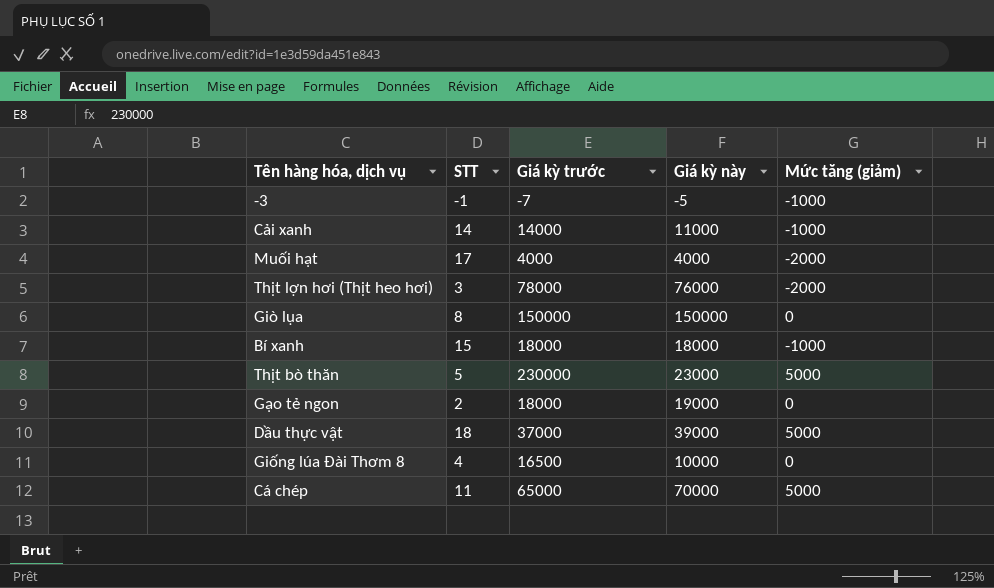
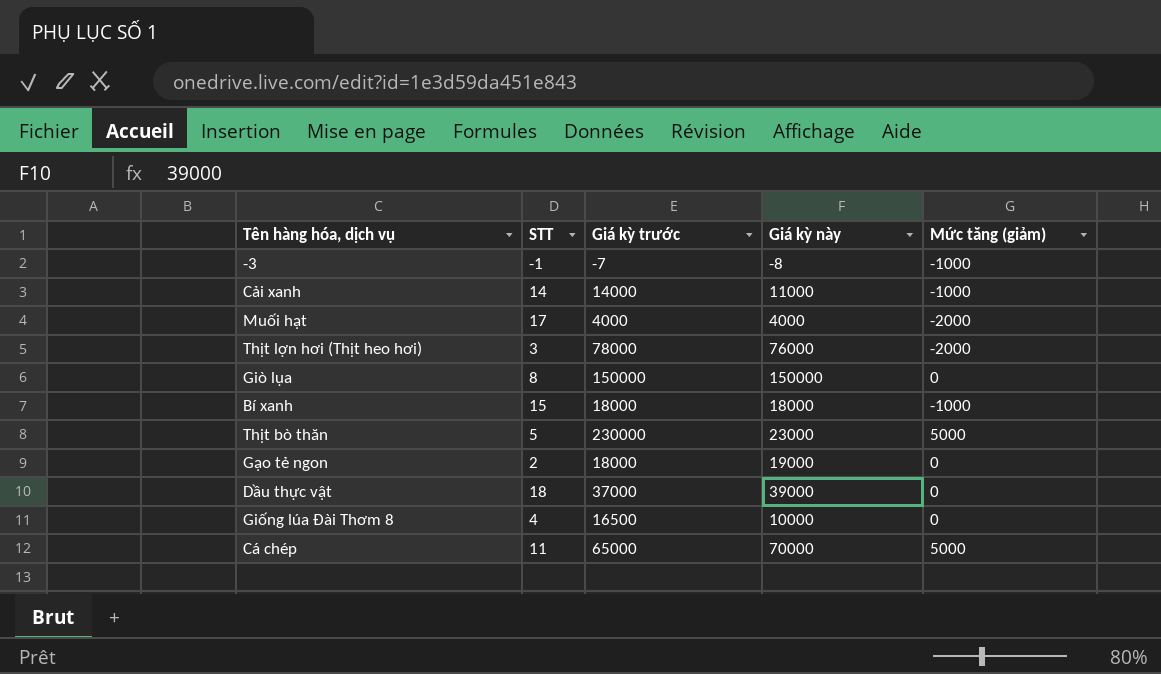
-3 | Giá kỳ này: -5 -> -8
Dầu thực vật | Mức tăng (giảm): 5000 -> 0

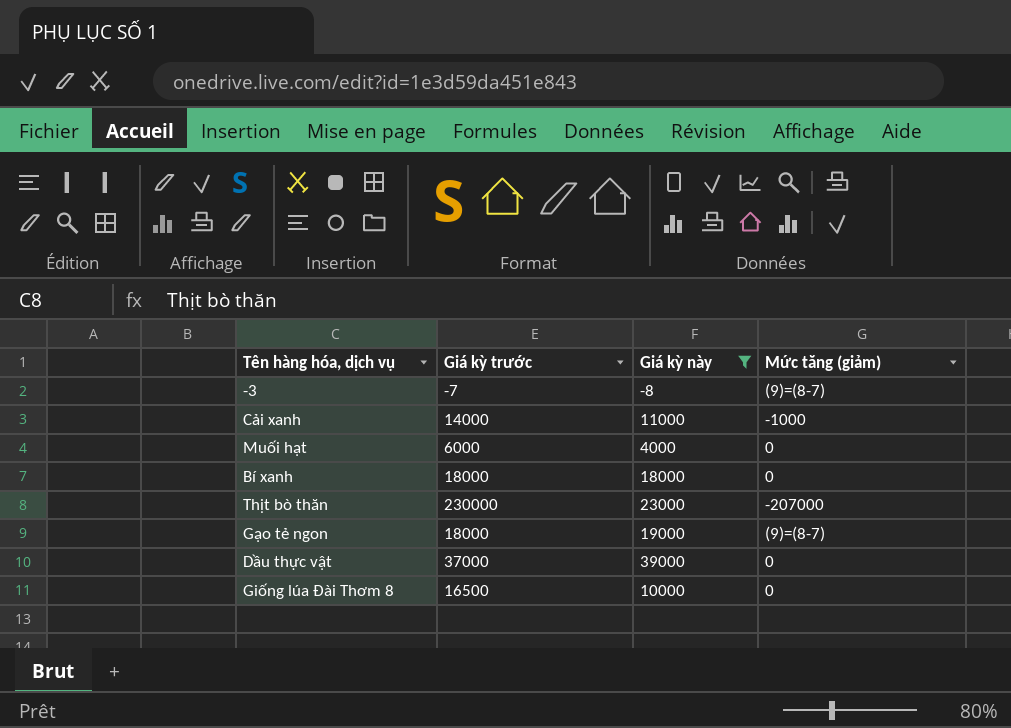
filter: none -> Giá kỳ này <= 39000
column STT | position: 2 -> none
-3 | Mức tăng (giảm): -1000 -> (9)=(8-7)
Muối hạt | Giá kỳ trước: 4000 -> 6000
Muối hạt | Mức tăng (giảm): -2000 -> 0
Bí xanh | Mức tăng (giảm): -1000 -> 0
Thịt bò thăn | Mức tăng (giảm): 5000 -> -207000
Gạo tẻ ngon | Mức tăng (giảm): 0 -> (9)=(8-7)

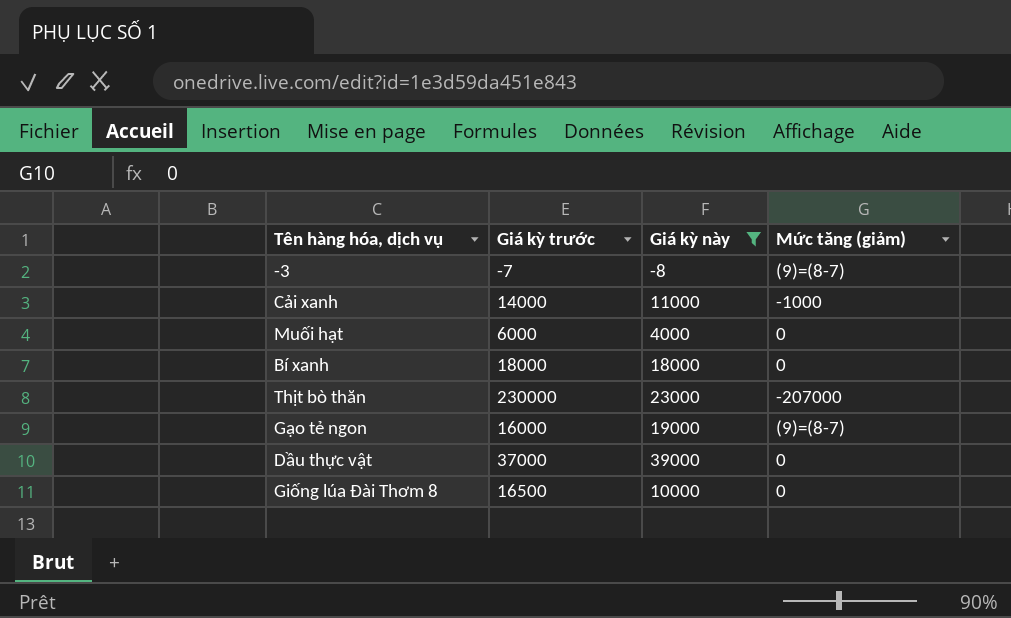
Gạo tẻ ngon | Giá kỳ trước: 18000 -> 16000

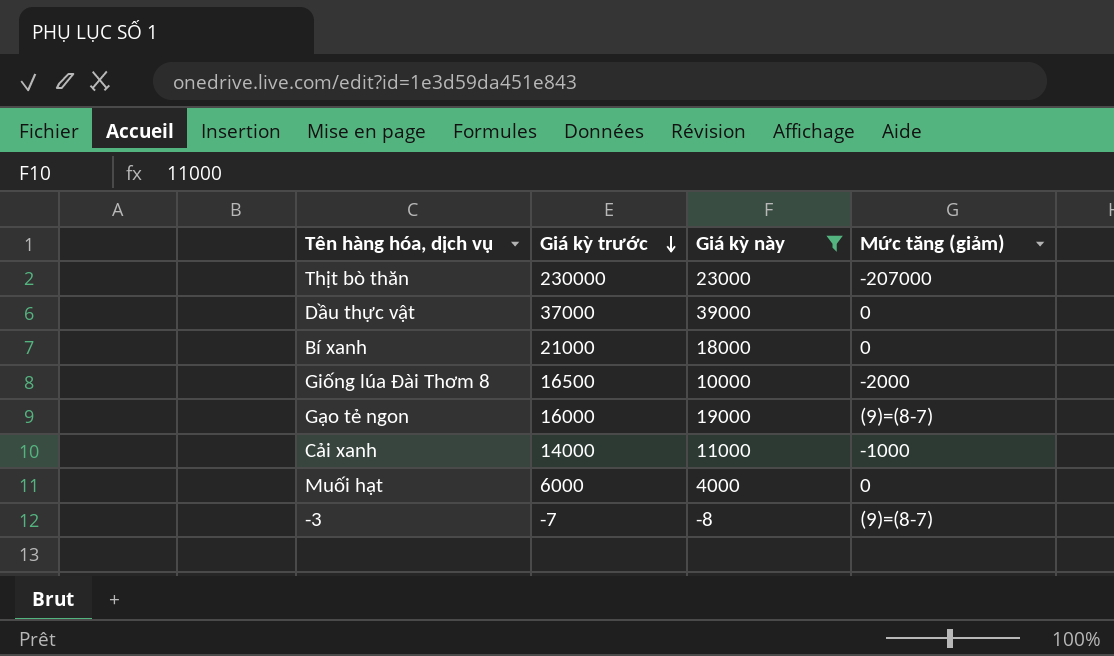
row order: none -> Giá kỳ trước descending
Bí xanh | Giá kỳ trước: 18000 -> 21000
Giống lúa Đài Thơm 8 | Mức tăng (giảm): 0 -> -2000

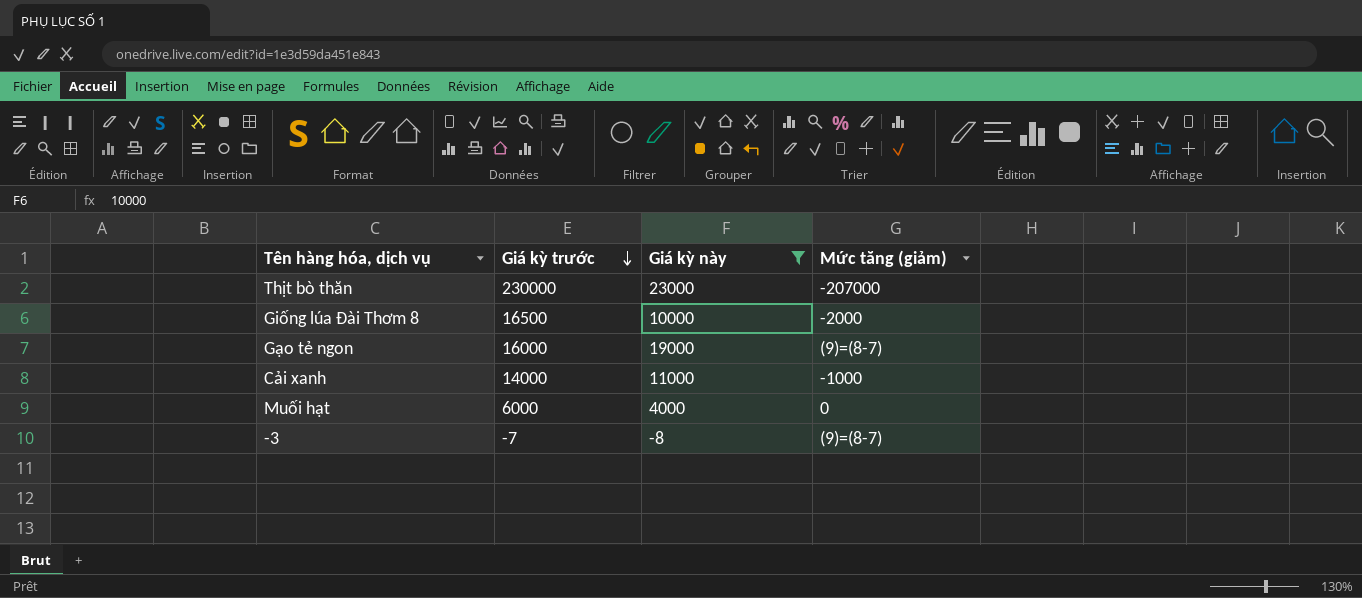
row Dầu thực vật: 37000 | 39000 | 0 -> none
row Bí xanh: 21000 | 18000 | 0 -> none

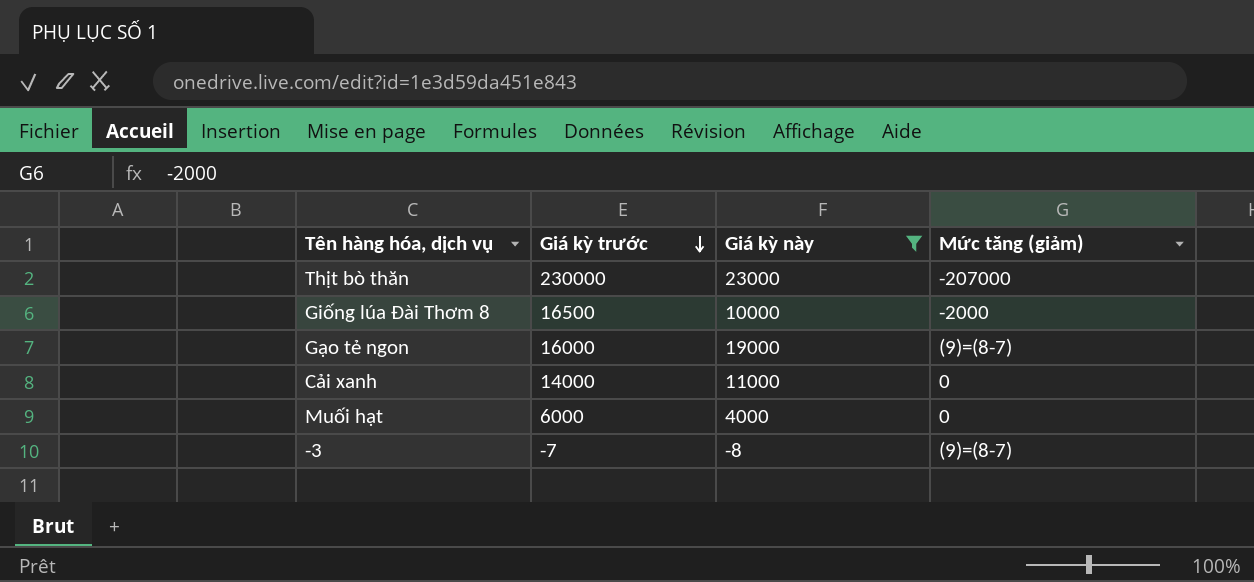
Cải xanh | Mức tăng (giảm): -1000 -> 0

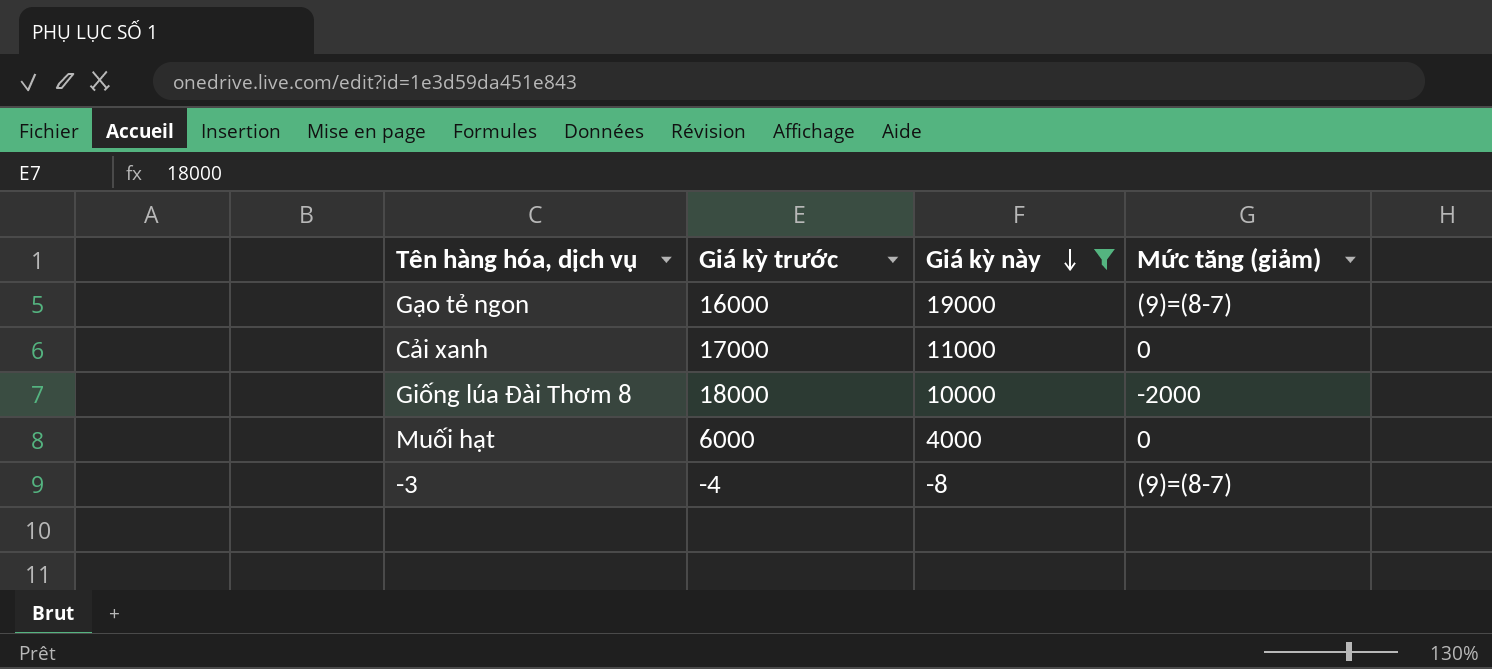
row order: Giá kỳ trước descending -> Giá kỳ này descending
row Thịt bò thăn: 230000 | 23000 | -207000 -> none
Cải xanh | Giá kỳ trước: 14000 -> 17000
Giống lúa Đài Thơm 8 | Giá kỳ trước: 16500 -> 18000
-3 | Giá kỳ trước: -7 -> -4

